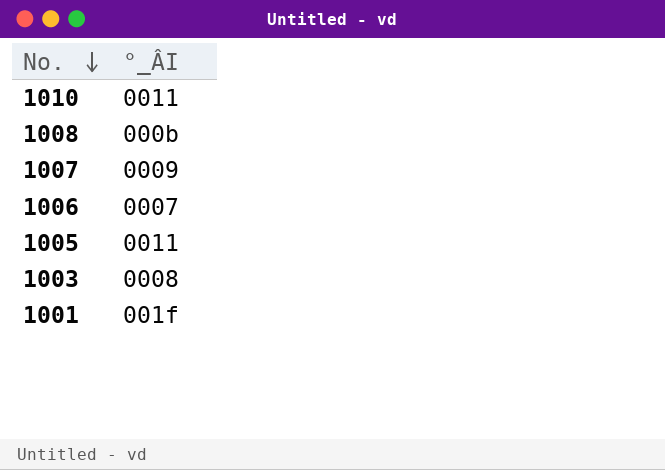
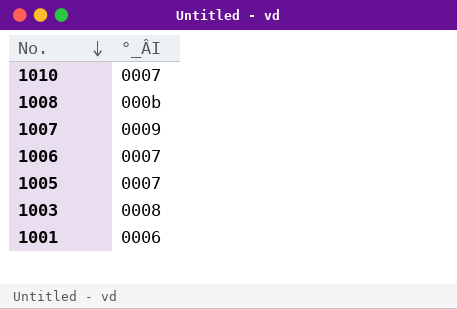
1010 | °_ÂI: 0011 -> 0007
1005 | °_ÂI: 0011 -> 0007
1001 | °_ÂI: 001f -> 0006

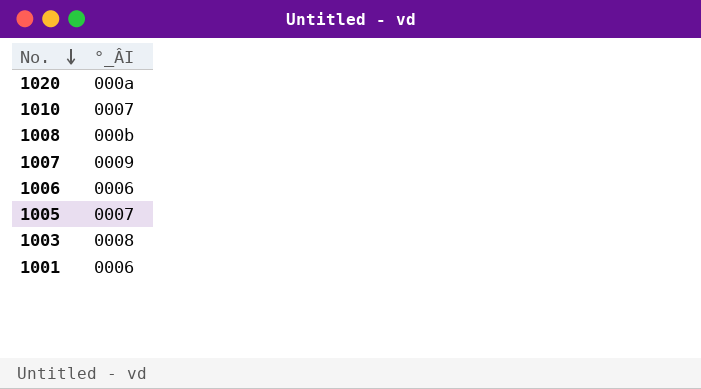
row 1020: none -> 000a
1006 | °_ÂI: 0007 -> 0006

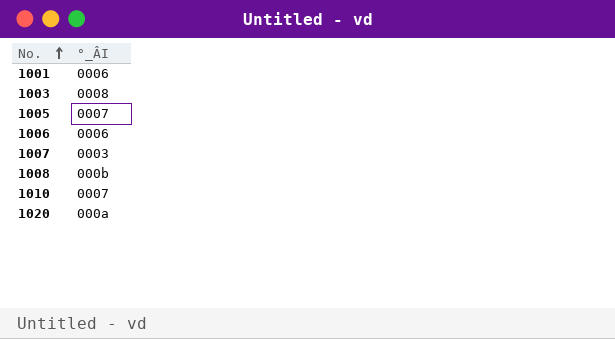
row order: No. descending -> No. ascending
1007 | °_ÂI: 0009 -> 0003

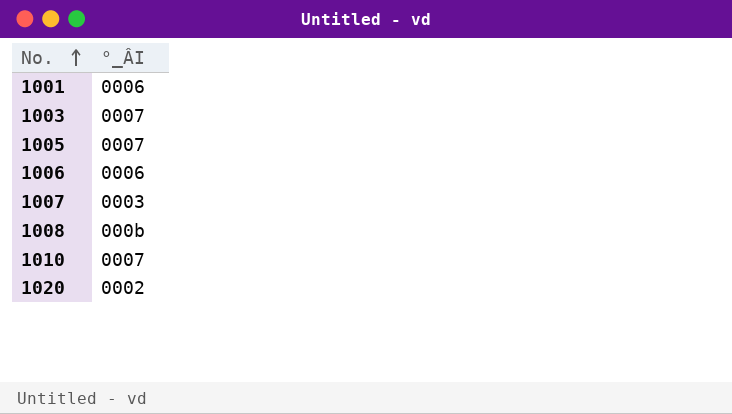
1003 | °_ÂI: 0008 -> 0007
1020 | °_ÂI: 000a -> 0002

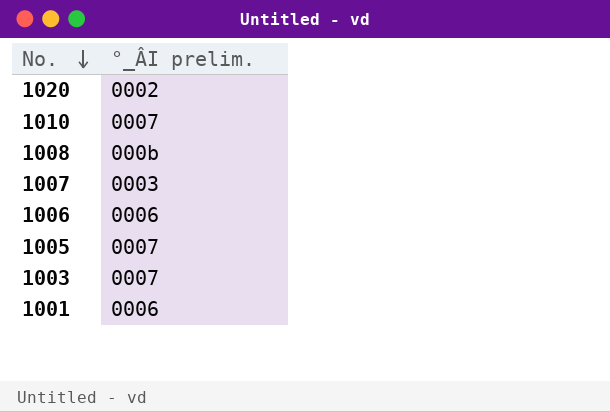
row order: No. ascending -> No. descending
column name: °_ÂI -> °_ÂI prelim.

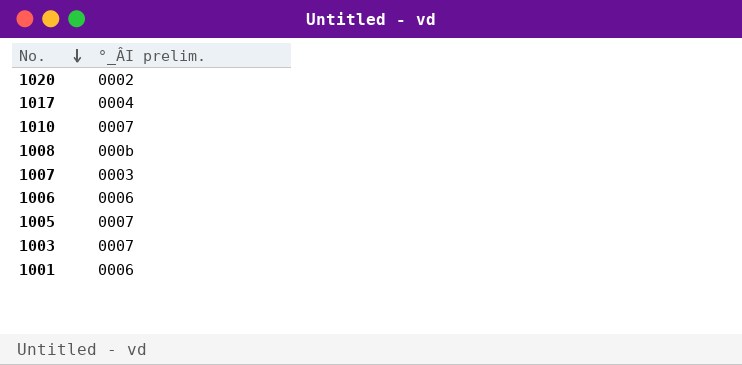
row 1017: none -> 0004

